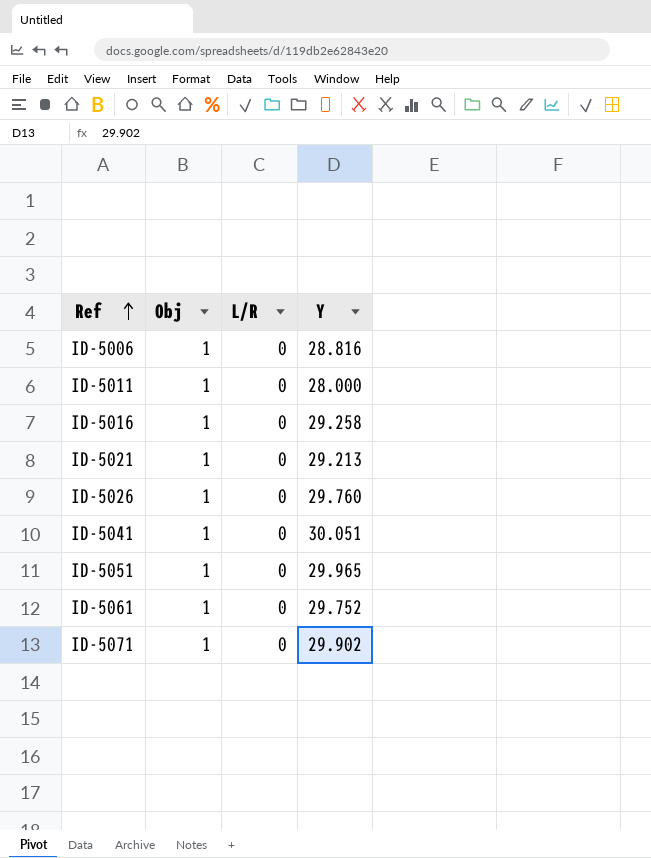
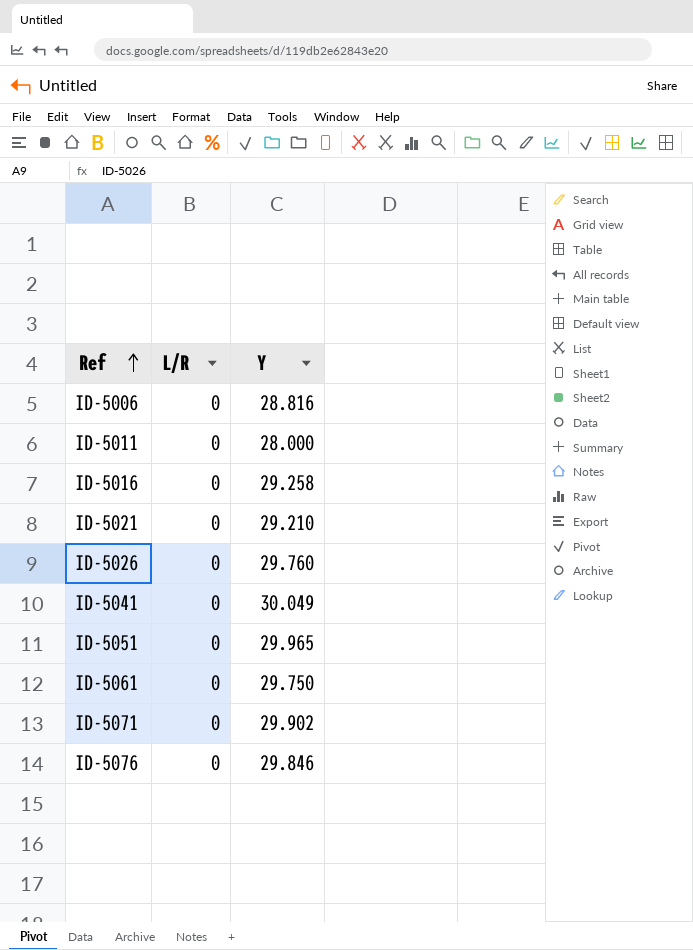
column Obj | position: 2 -> none
ID-5021 | Y: 29.213 -> 29.210
ID-5041 | Y: 30.051 -> 30.049
ID-5061 | Y: 29.752 -> 29.750
row ID-5076: none -> 0 | 29.846

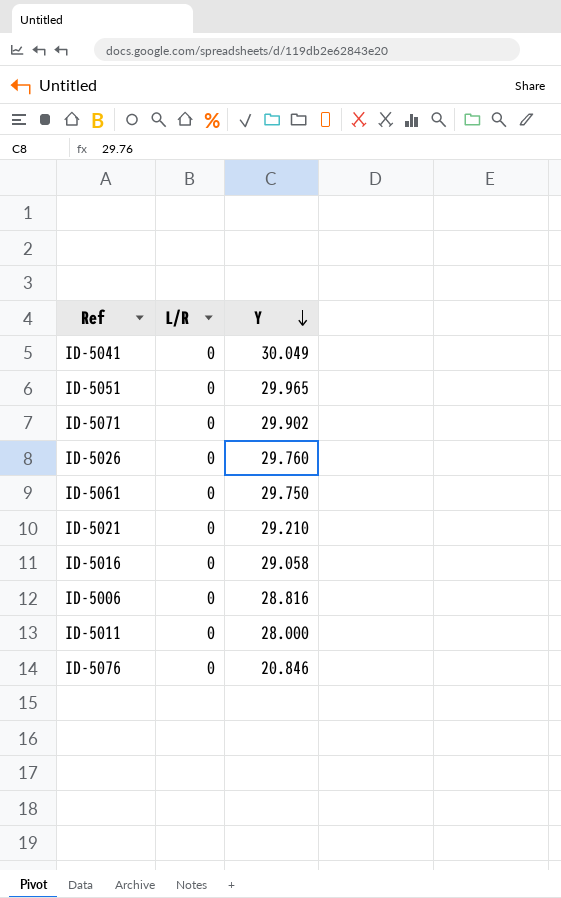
row order: Ref ascending -> Y descending
ID-5016 | Y: 29.258 -> 29.058
ID-5076 | Y: 29.846 -> 20.846

